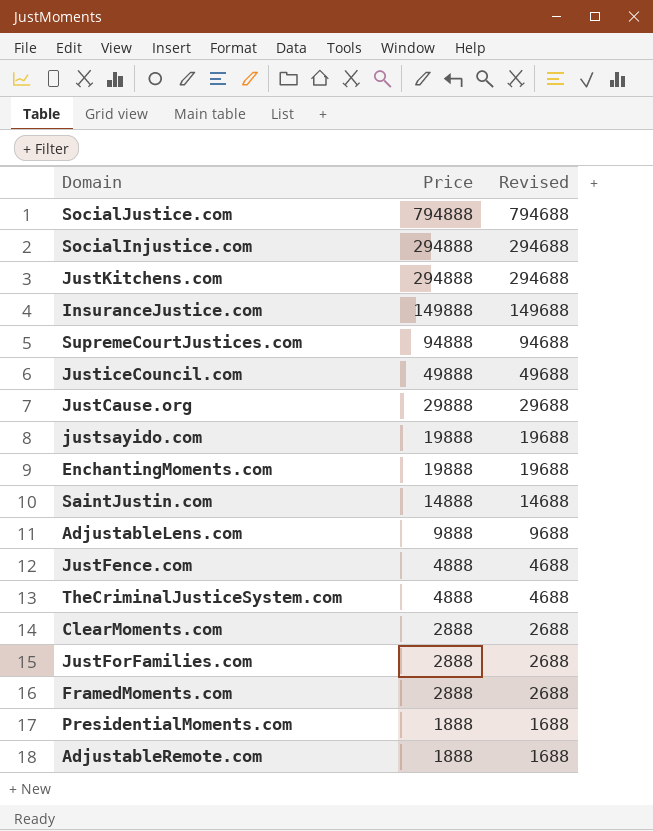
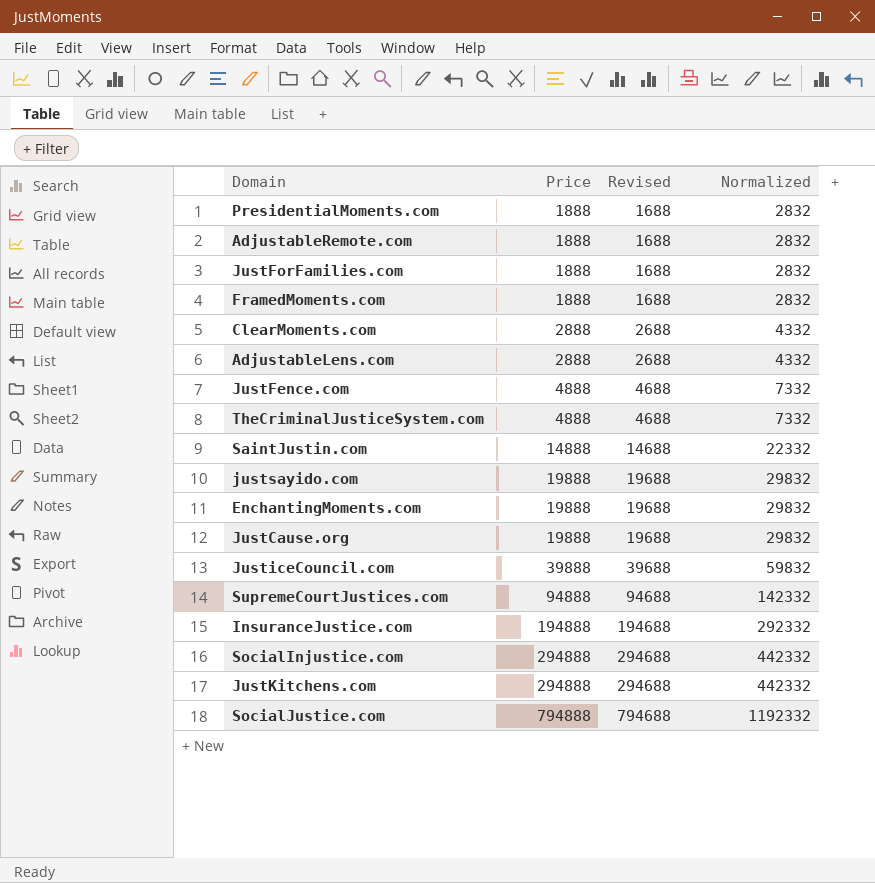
row order: Price descending -> Price ascending
column Normalized | formula: none -> [Price] * 1.5
JustForFamilies.com | Price: 2888 -> 1888
JustForFamilies.com | Revised: 2688 -> 1688
FramedMoments.com | Price: 2888 -> 1888
FramedMoments.com | Revised: 2688 -> 1688
AdjustableLens.com | Price: 9888 -> 2888
AdjustableLens.com | Revised: 9688 -> 2688
JustCause.org | Price: 29888 -> 19888
JustCause.org | Revised: 29688 -> 19688
JusticeCouncil.com | Price: 49888 -> 39888
JusticeCouncil.com | Revised: 49688 -> 39688
InsuranceJustice.com | Price: 149888 -> 194888
InsuranceJustice.com | Revised: 149688 -> 194688

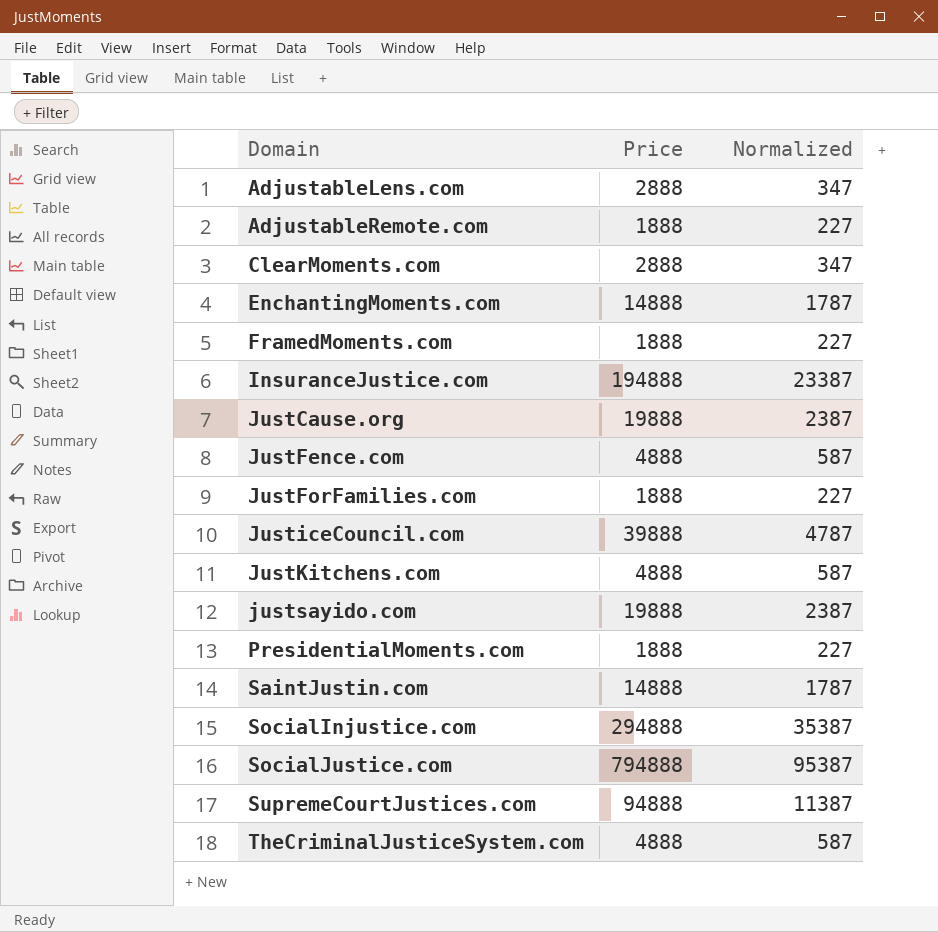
row order: Price ascending -> Domain ascending
column Revised | formula: [Price] - 200 -> none
column Normalized | formula: [Price] * 1.5 -> [Price] * 0.12
EnchantingMoments.com | Price: 19888 -> 14888
JustKitchens.com | Price: 294888 -> 4888

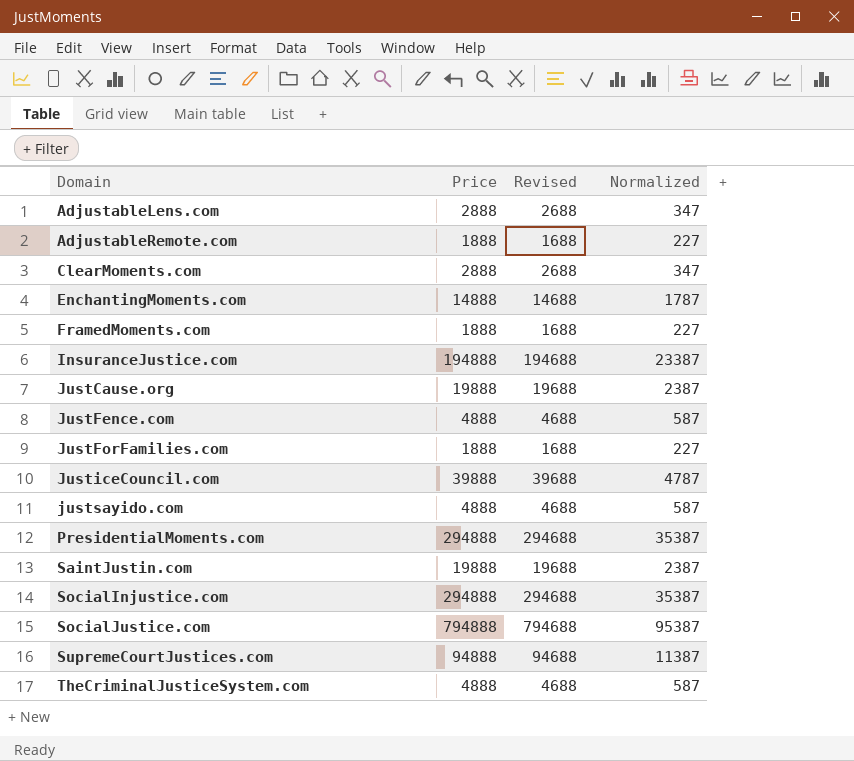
column Revised | formula: none -> [Price] - 200
row JustKitchens.com: 4888 | 587 -> none
justsayido.com | Price: 19888 -> 4888
justsayido.com | Normalized: 2387 -> 587
PresidentialMoments.com | Price: 1888 -> 294888
PresidentialMoments.com | Normalized: 227 -> 35387
SaintJustin.com | Price: 14888 -> 19888
SaintJustin.com | Normalized: 1787 -> 2387

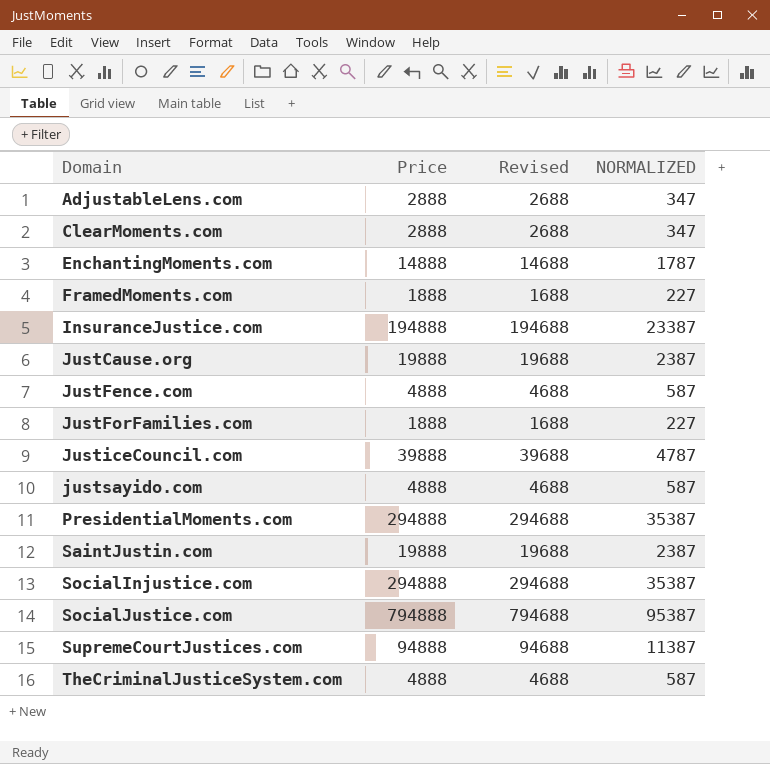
column name: Normalized -> NORMALIZED
row AdjustableRemote.com: 1888 | 1688 | 227 -> none

